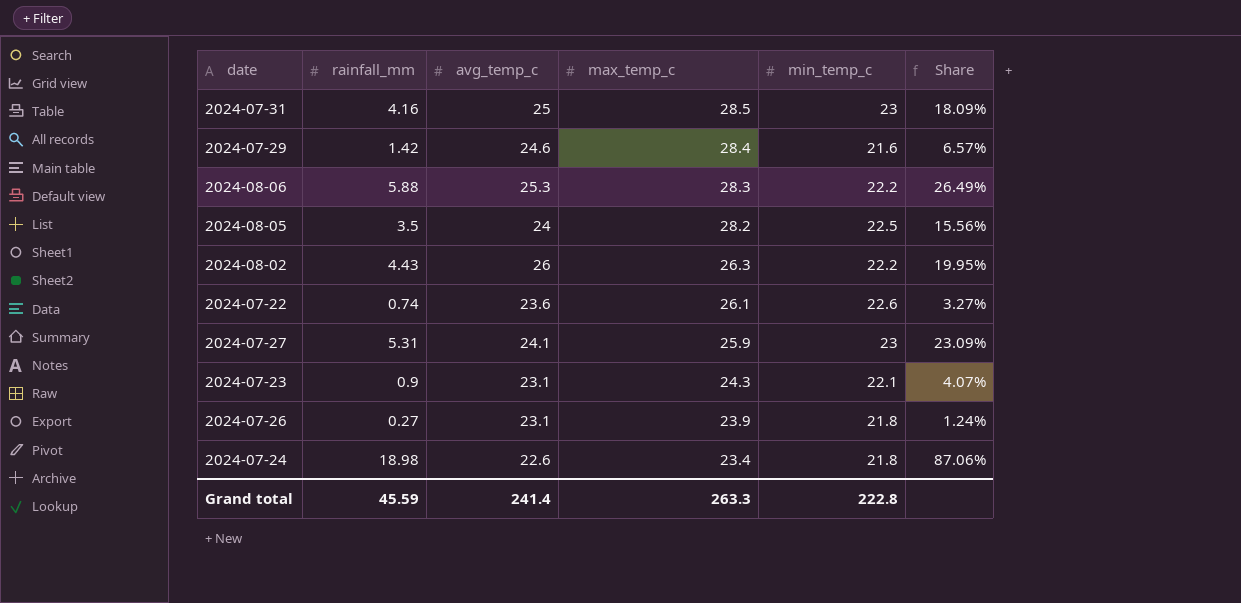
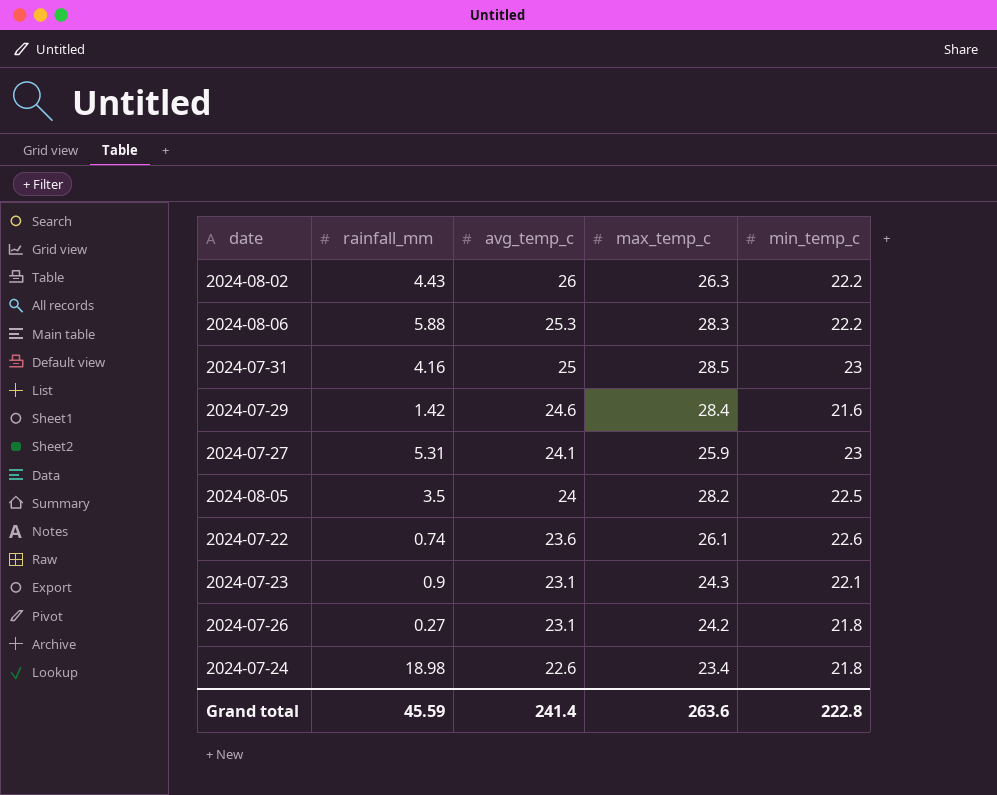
row order: max_temp_c descending -> avg_temp_c descending
column Share | formula: [rainfall_mm] / [min_temp_c] -> none
2024-07-26 | max_temp_c: 23.9 -> 24.2
Grand total | max_temp_c: 263.3 -> 263.6

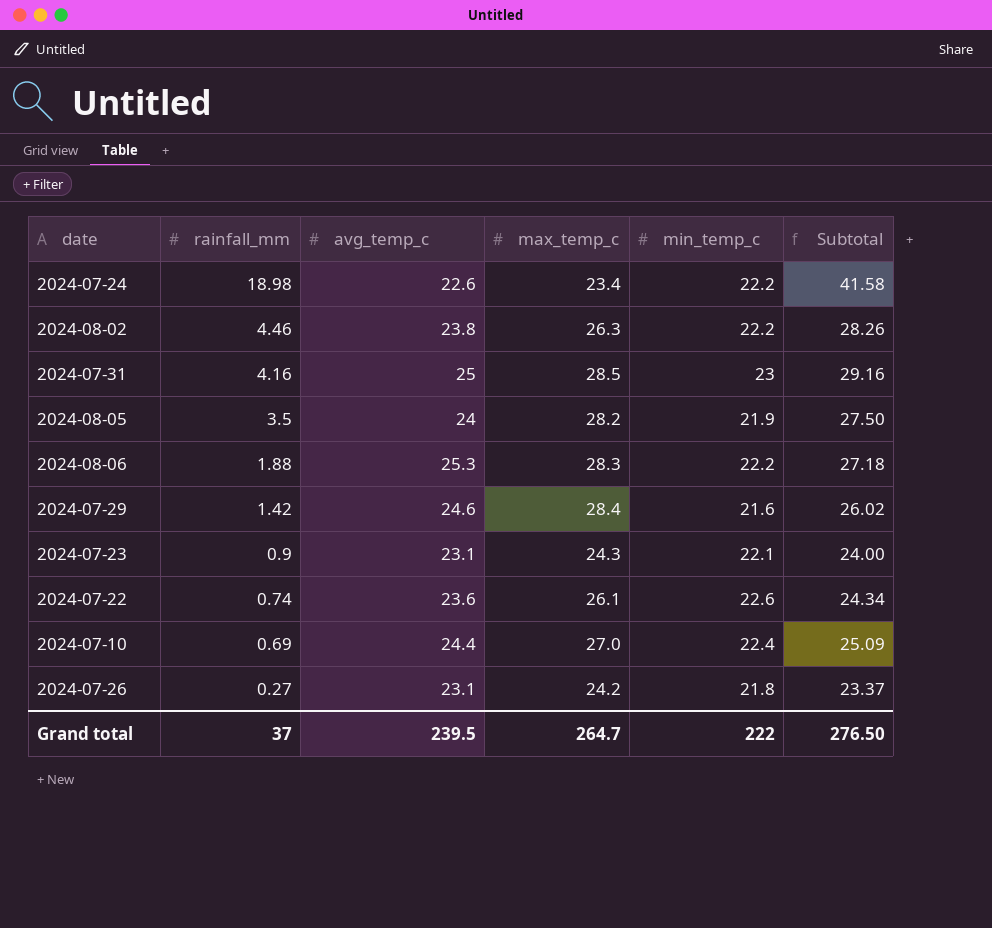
row order: avg_temp_c descending -> rainfall_mm descending
column Subtotal | formula: none -> [rainfall_mm] + [avg_temp_c]
row 2024-07-27: 5.31 | 24.1 | 25.9 | 23 -> none
2024-07-24 | min_temp_c: 21.8 -> 22.2
2024-08-02 | rainfall_mm: 4.43 -> 4.46
2024-08-02 | avg_temp_c: 26 -> 23.8
2024-08-05 | min_temp_c: 22.5 -> 21.9
2024-08-06 | rainfall_mm: 5.88 -> 1.88
row 2024-07-10: none -> 0.69 | 24.4 | 27.0 | 22.4 | 25.09
Grand total | rainfall_mm: 45.59 -> 37
Grand total | avg_temp_c: 241.4 -> 239.5
Grand total | max_temp_c: 263.6 -> 264.7
Grand total | min_temp_c: 222.8 -> 222

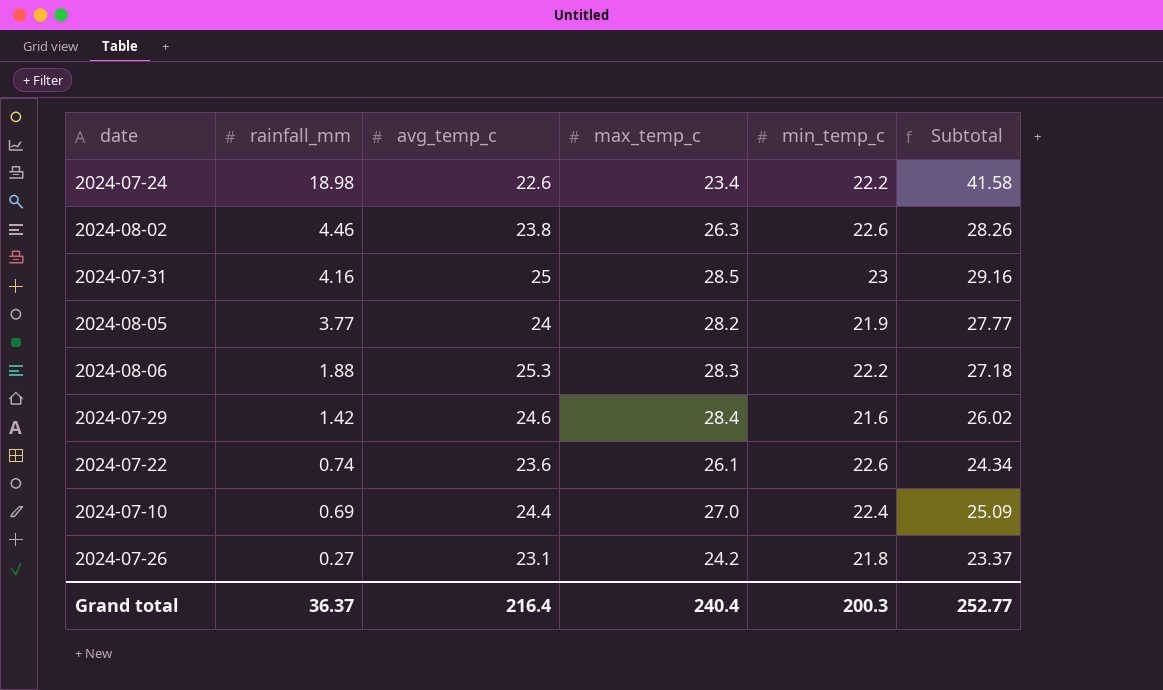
row 2024-07-23: 0.9 | 23.1 | 24.3 | 22.1 | 24.00 -> none
2024-08-02 | min_temp_c: 22.2 -> 22.6
2024-08-05 | rainfall_mm: 3.5 -> 3.77
2024-08-05 | Subtotal: 27.50 -> 27.77
Grand total | rainfall_mm: 37 -> 36.37
Grand total | avg_temp_c: 239.5 -> 216.4
Grand total | max_temp_c: 264.7 -> 240.4
Grand total | min_temp_c: 222 -> 200.3
Grand total | Subtotal: 276.50 -> 252.77

